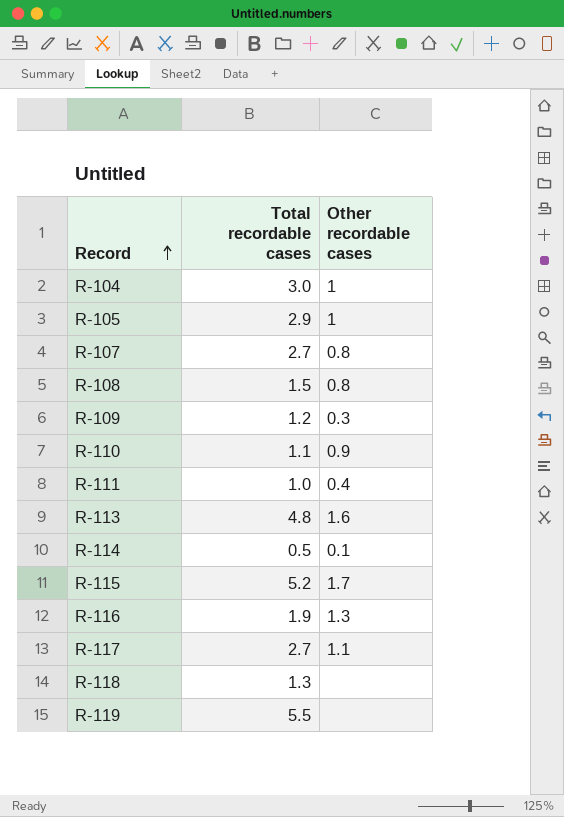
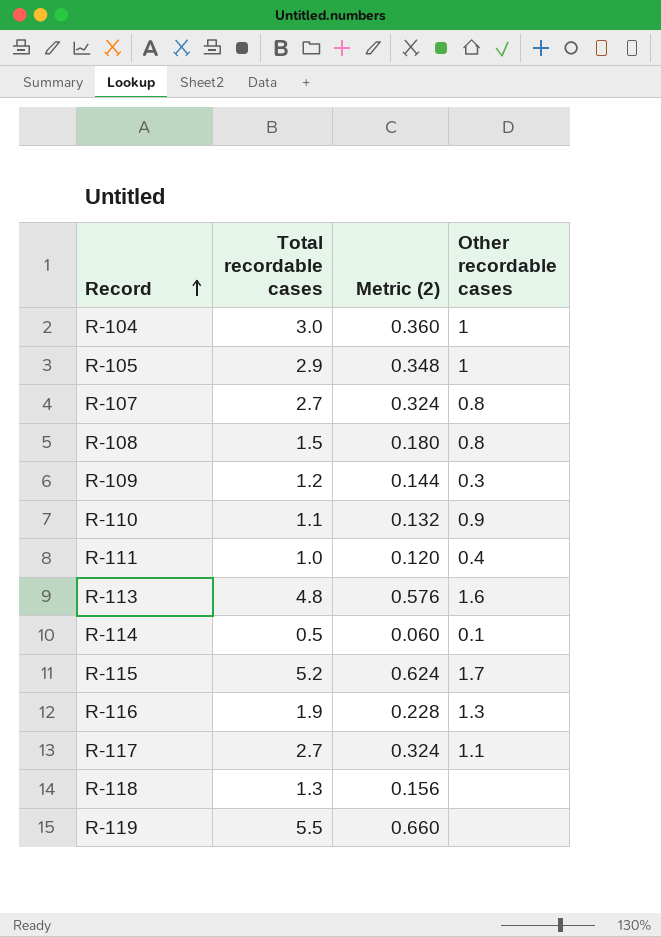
column Metric (2) | formula: none -> [Total recordable cases] * 0.12

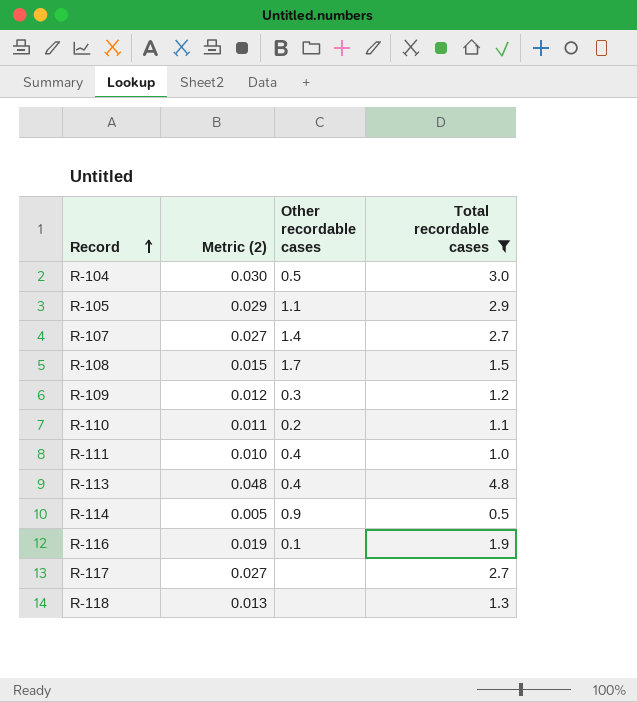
filter: none -> Total recordable cases <= 4.8
column Metric (2) | formula: [Total recordable cases] * 0.12 -> [Total recordable cases] * 0.01
column Total recordable cases | position: 2 -> 4
R-104 | Other recordable cases: 1 -> 0.5
R-105 | Other recordable cases: 1 -> 1.1
R-107 | Other recordable cases: 0.8 -> 1.4
R-108 | Other recordable cases: 0.8 -> 1.7
R-110 | Other recordable cases: 0.9 -> 0.2
R-113 | Other recordable cases: 1.6 -> 0.4
R-114 | Other recordable cases: 0.1 -> 0.9
R-116 | Other recordable cases: 1.3 -> 0.1
R-117 | Other recordable cases: 1.1 -> none

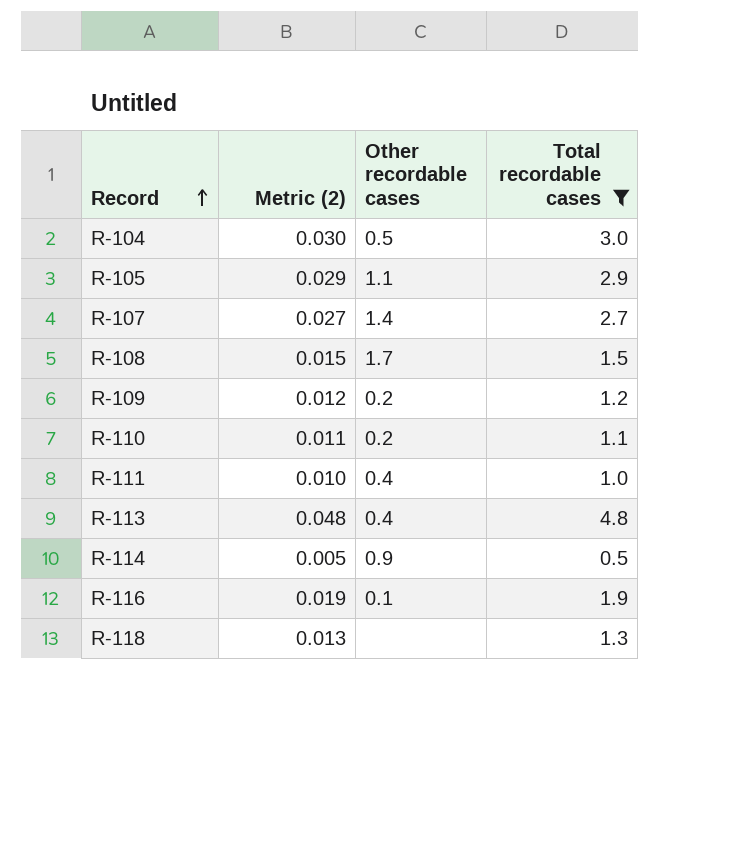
row R-117: 0.027 | none | 2.7 -> none
R-109 | Other recordable cases: 0.3 -> 0.2

